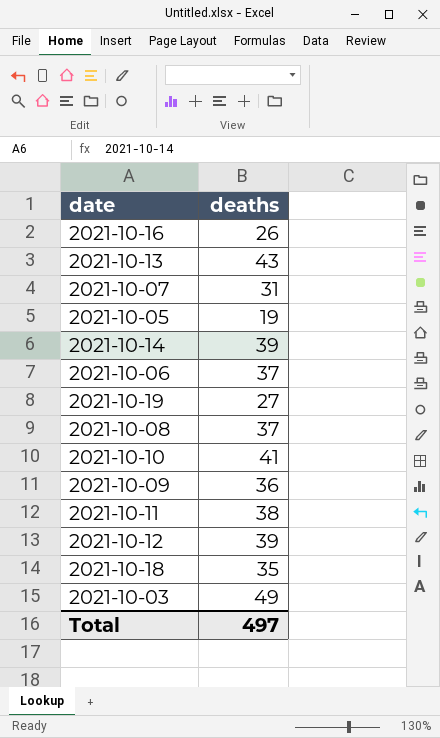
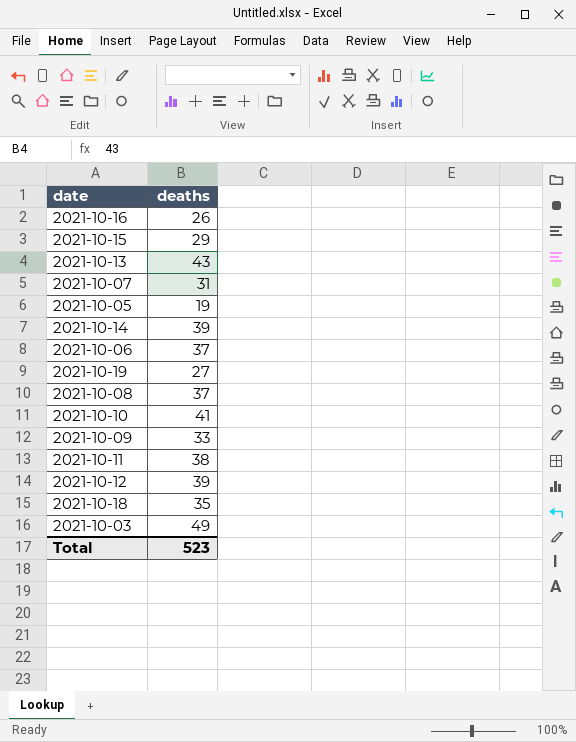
row 2021-10-15: none -> 29
2021-10-09 | deaths: 36 -> 33
Total | deaths: 497 -> 523

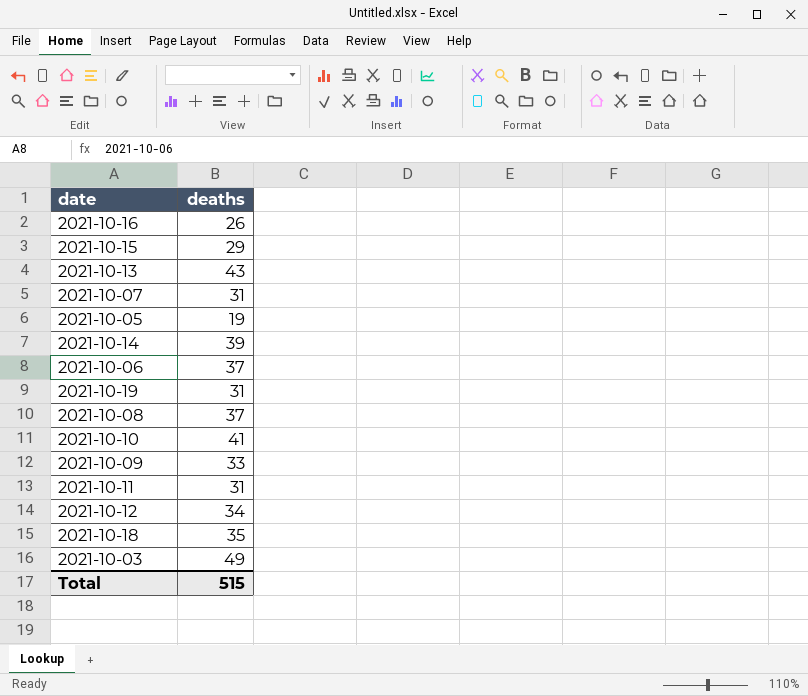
2021-10-19 | deaths: 27 -> 31
2021-10-11 | deaths: 38 -> 31
2021-10-12 | deaths: 39 -> 34
Total | deaths: 523 -> 515

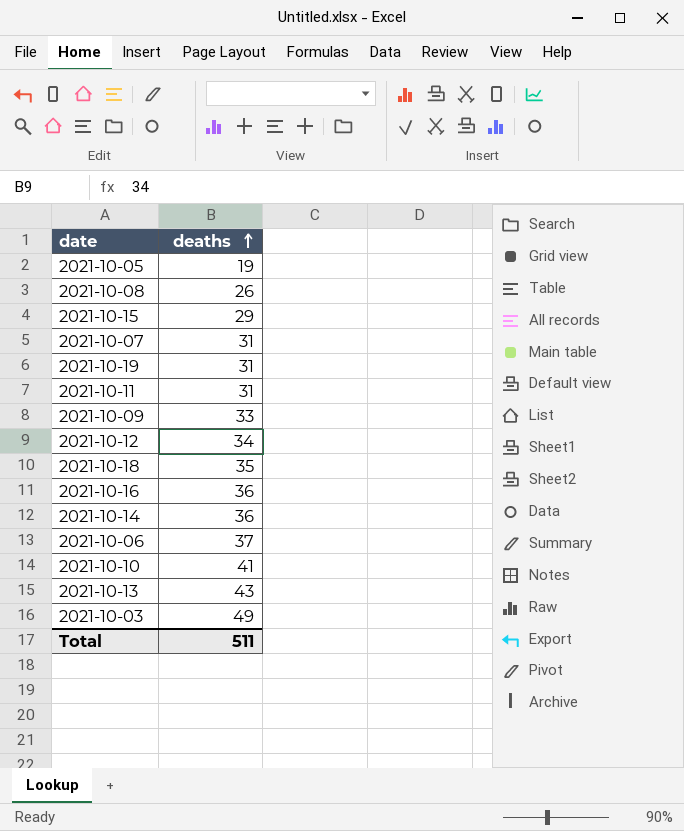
row order: none -> deaths ascending
2021-10-08 | deaths: 37 -> 26
2021-10-16 | deaths: 26 -> 36
2021-10-14 | deaths: 39 -> 36
Total | deaths: 515 -> 511

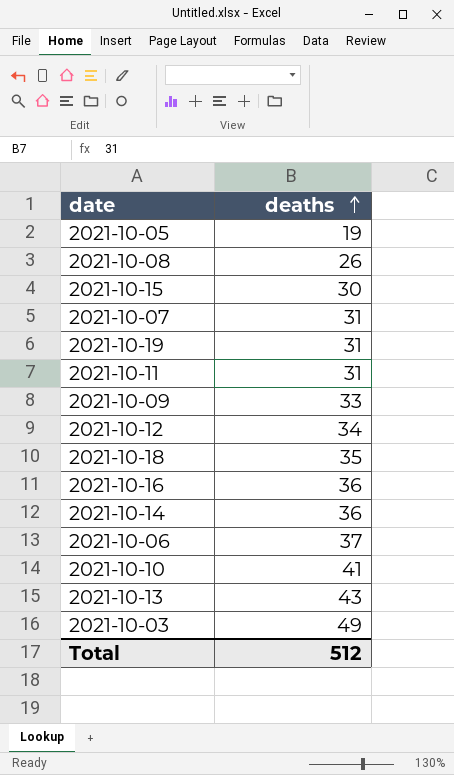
2021-10-15 | deaths: 29 -> 30
Total | deaths: 511 -> 512

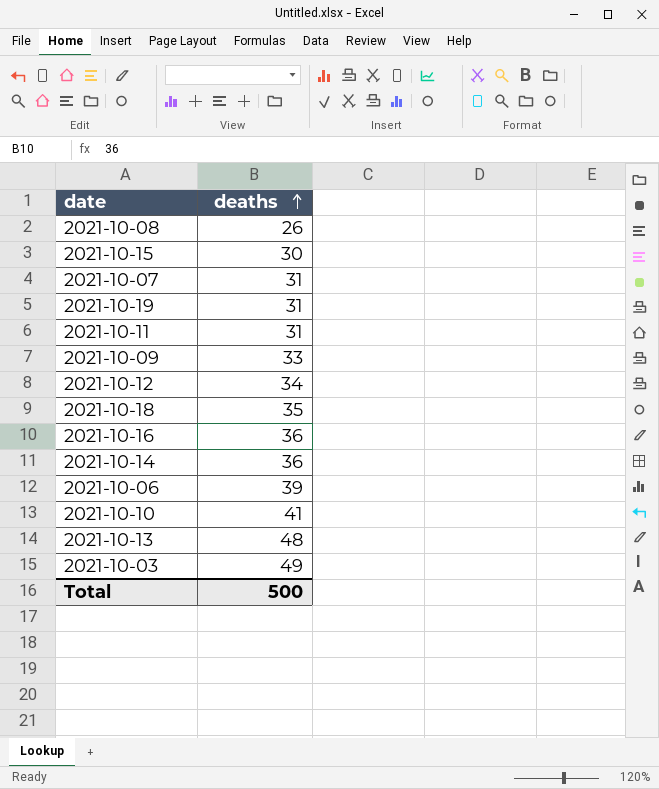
row 2021-10-05: 19 -> none
2021-10-06 | deaths: 37 -> 39
2021-10-13 | deaths: 43 -> 48
Total | deaths: 512 -> 500

